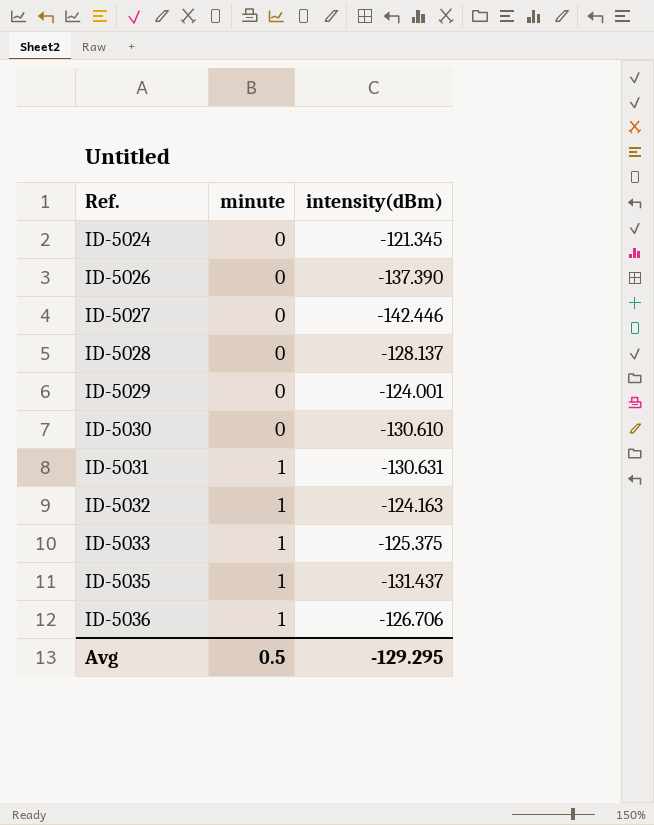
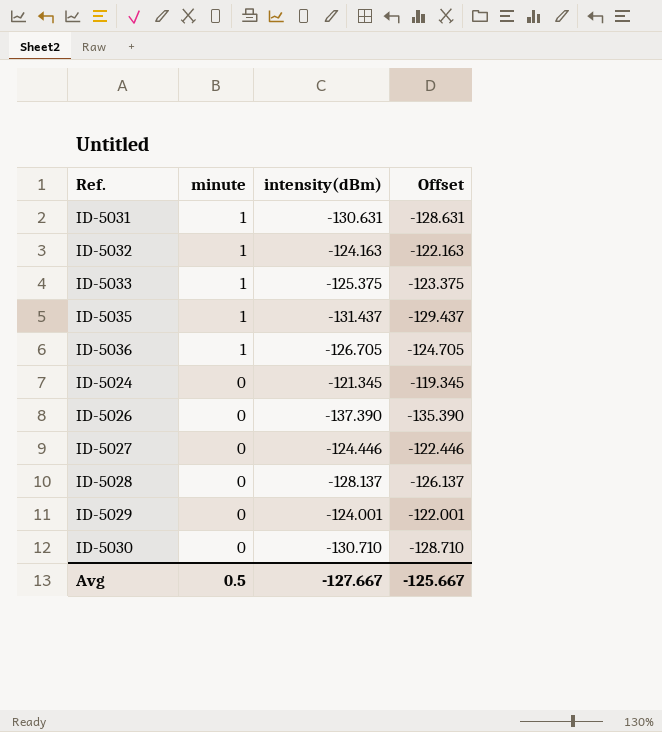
row order: Ref. ascending -> minute descending
column Offset | formula: none -> [intensity(dBm)] + 2
ID-5036 | intensity(dBm): -126.706 -> -126.705
ID-5027 | intensity(dBm): -142.446 -> -124.446
ID-5030 | intensity(dBm): -130.610 -> -130.710
Avg | intensity(dBm): -129.295 -> -127.667

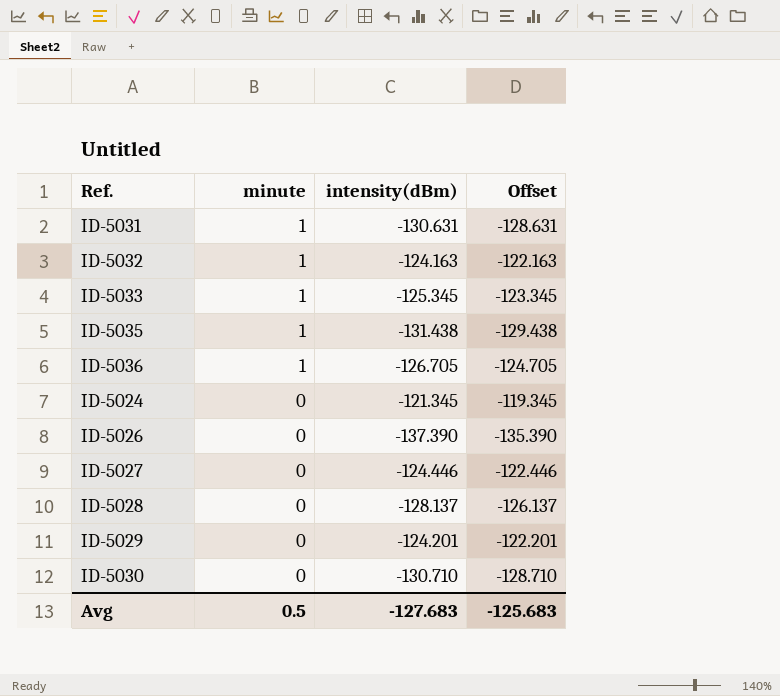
ID-5033 | intensity(dBm): -125.375 -> -125.345
ID-5033 | Offset: -123.375 -> -123.345
ID-5035 | intensity(dBm): -131.437 -> -131.438
ID-5035 | Offset: -129.437 -> -129.438
ID-5029 | intensity(dBm): -124.001 -> -124.201
ID-5029 | Offset: -122.001 -> -122.201
Avg | intensity(dBm): -127.667 -> -127.683
Avg | Offset: -125.667 -> -125.683

